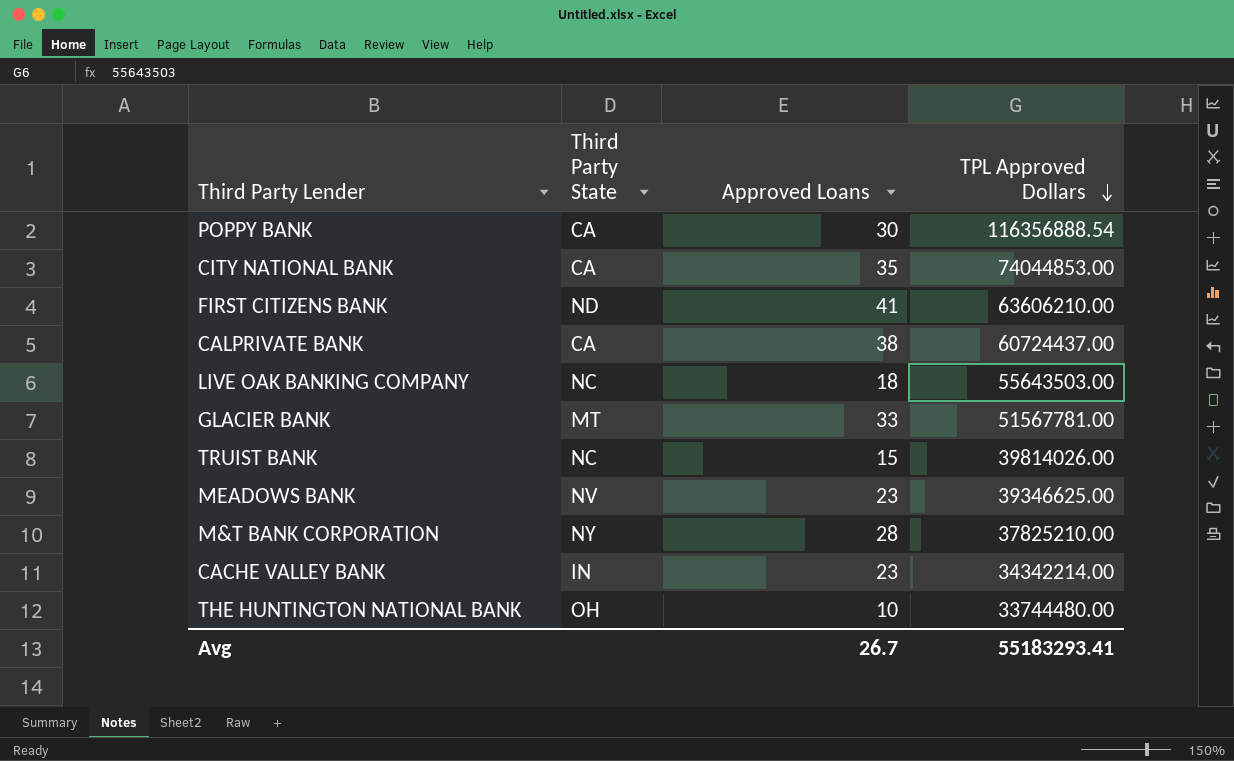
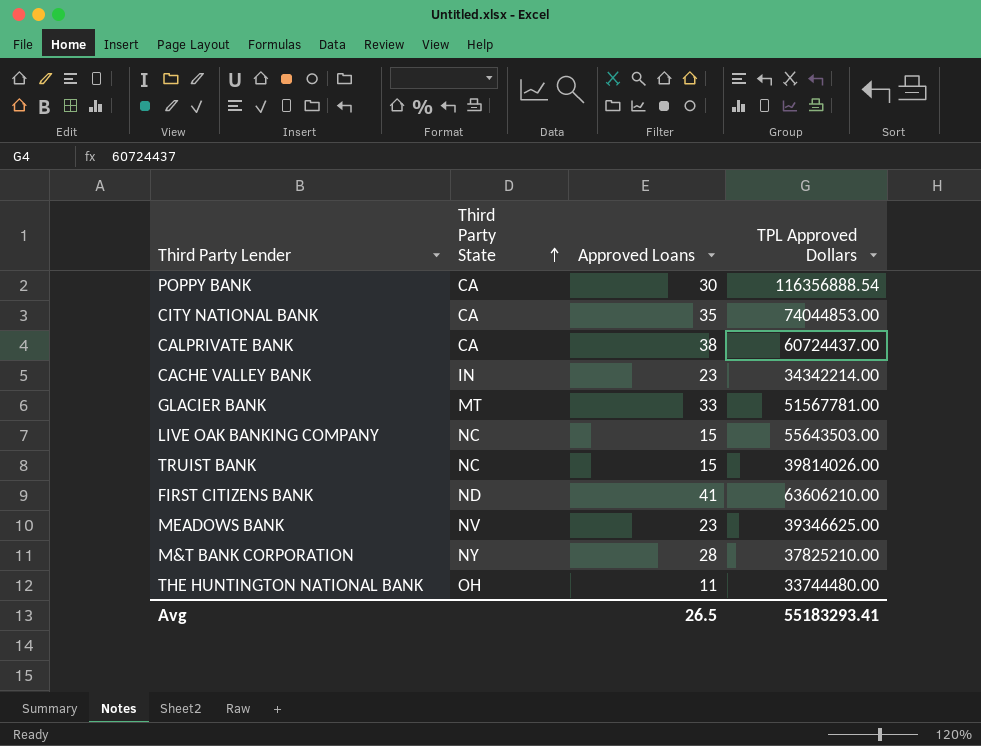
row order: TPL Approved Dollars descending -> Third Party State ascending
LIVE OAK BANKING COMPANY | Approved Loans: 18 -> 15
THE HUNTINGTON NATIONAL BANK | Approved Loans: 10 -> 11
Avg | Approved Loans: 26.7 -> 26.5

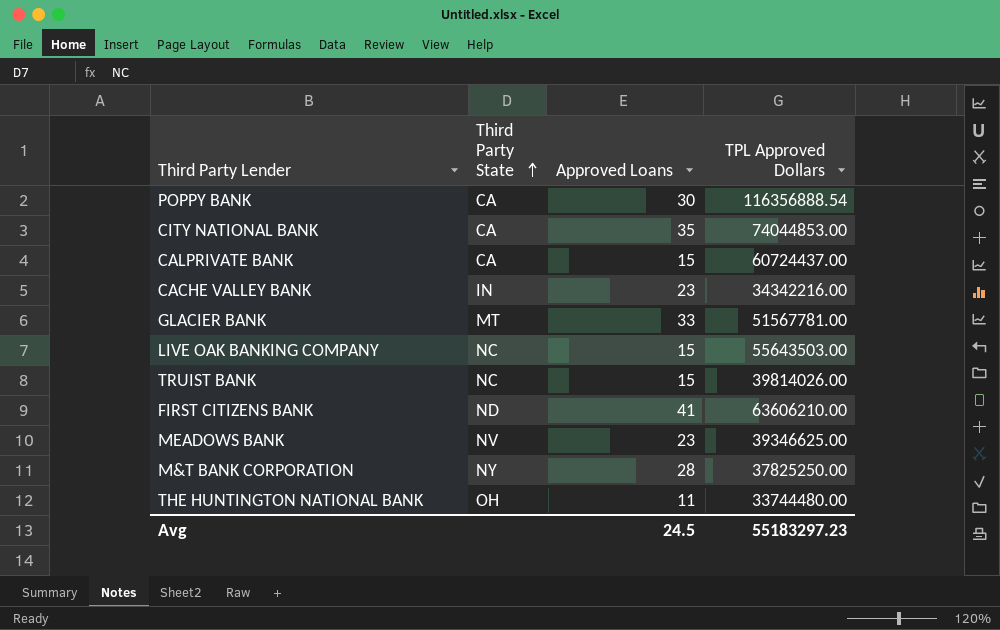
CALPRIVATE BANK | Approved Loans: 38 -> 15
CACHE VALLEY BANK | TPL Approved Dollars: 34342214.00 -> 34342216.00
M&T BANK CORPORATION | TPL Approved Dollars: 37825210.00 -> 37825250.00
Avg | Approved Loans: 26.5 -> 24.5
Avg | TPL Approved Dollars: 55183293.41 -> 55183297.23

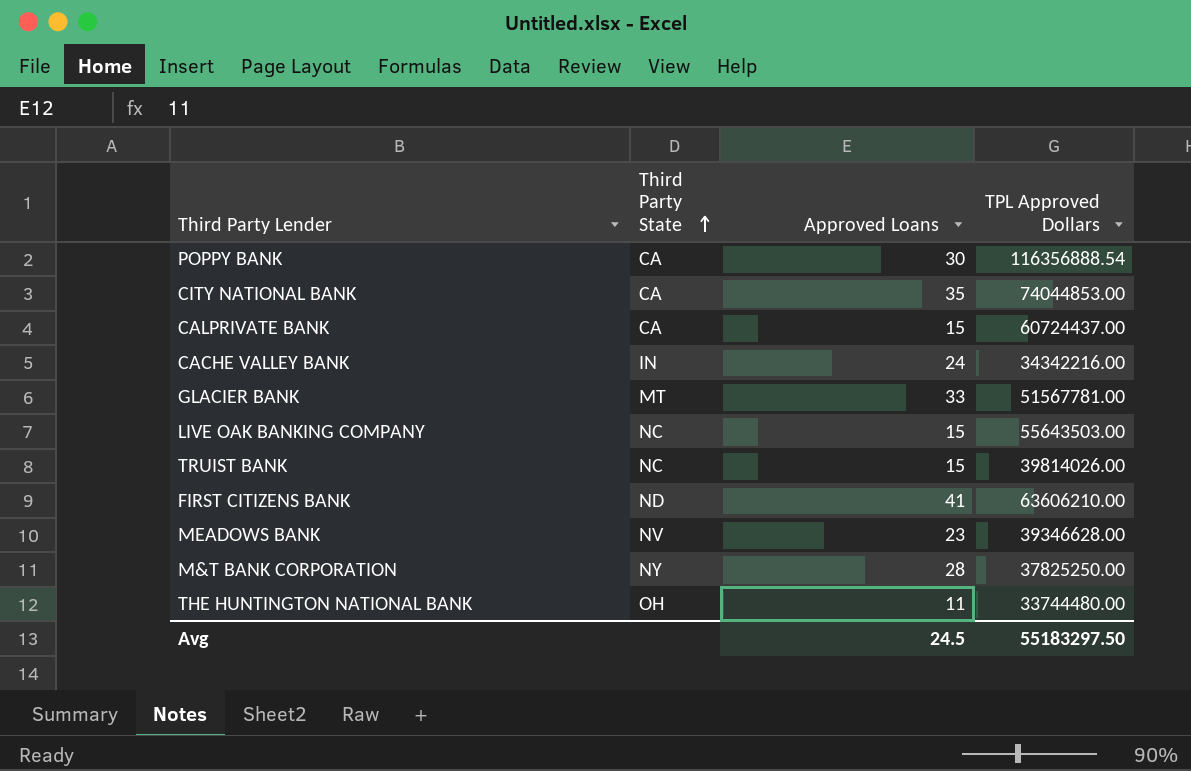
CACHE VALLEY BANK | Approved Loans: 23 -> 24
MEADOWS BANK | TPL Approved Dollars: 39346625.00 -> 39346628.00
Avg | TPL Approved Dollars: 55183297.23 -> 55183297.50

